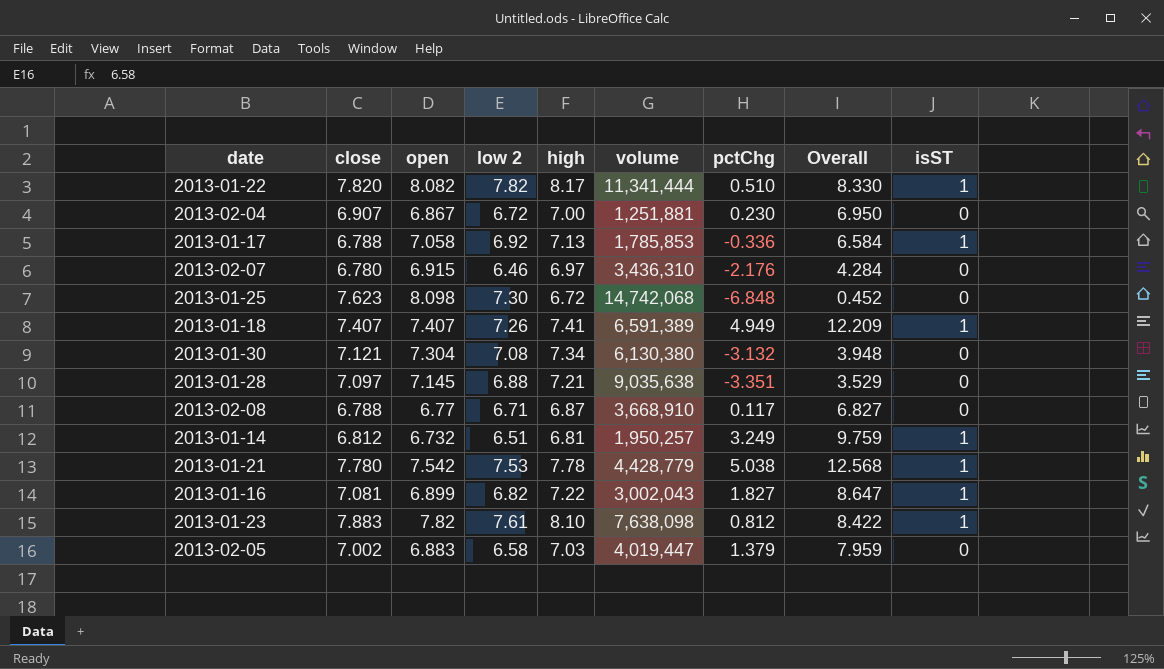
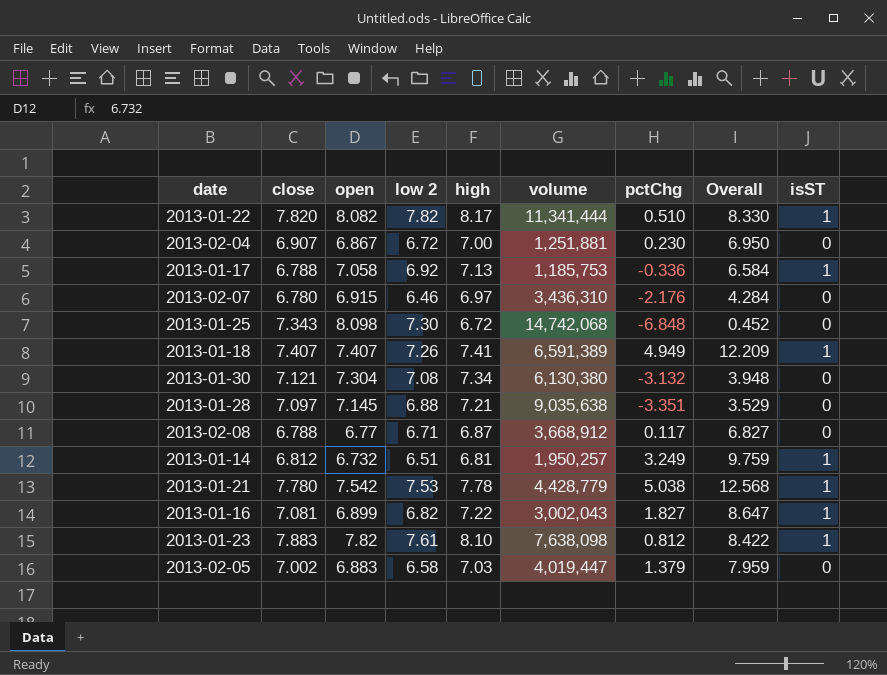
2013-01-17 | volume: 1,785,853 -> 1,185,753
2013-01-25 | close: 7.623 -> 7.343
2013-02-08 | volume: 3,668,910 -> 3,668,912

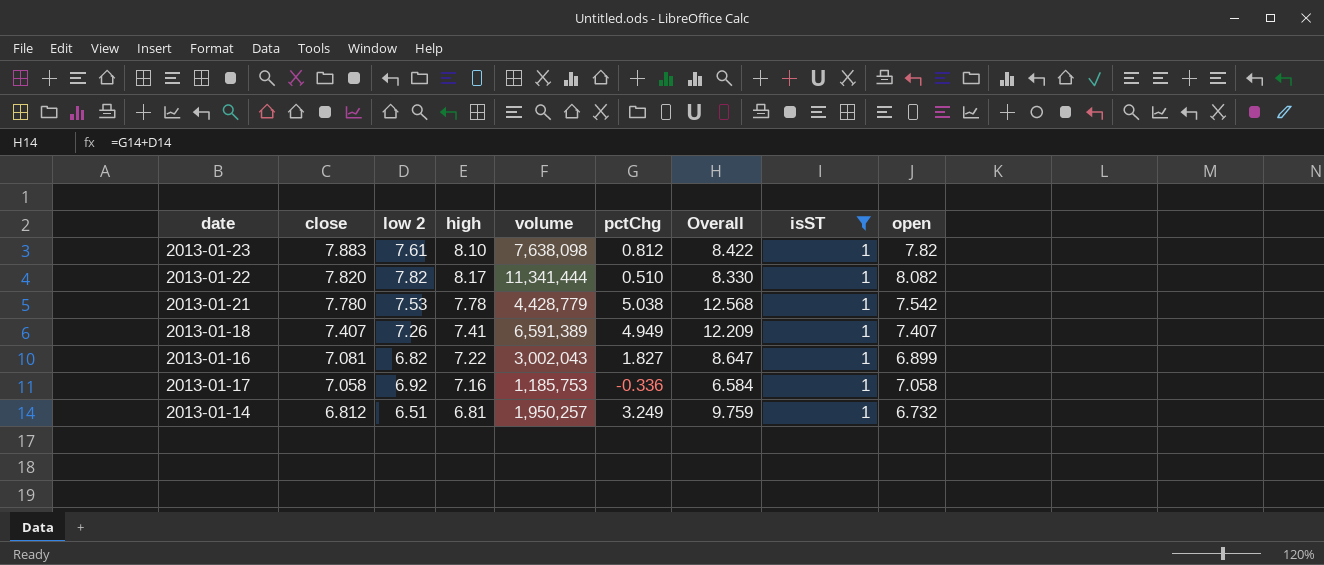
filter: none -> isST = 1
row order: none -> close descending
column open | position: 3 -> 9
2013-01-17 | close: 6.788 -> 7.058
2013-01-17 | high: 7.13 -> 7.16

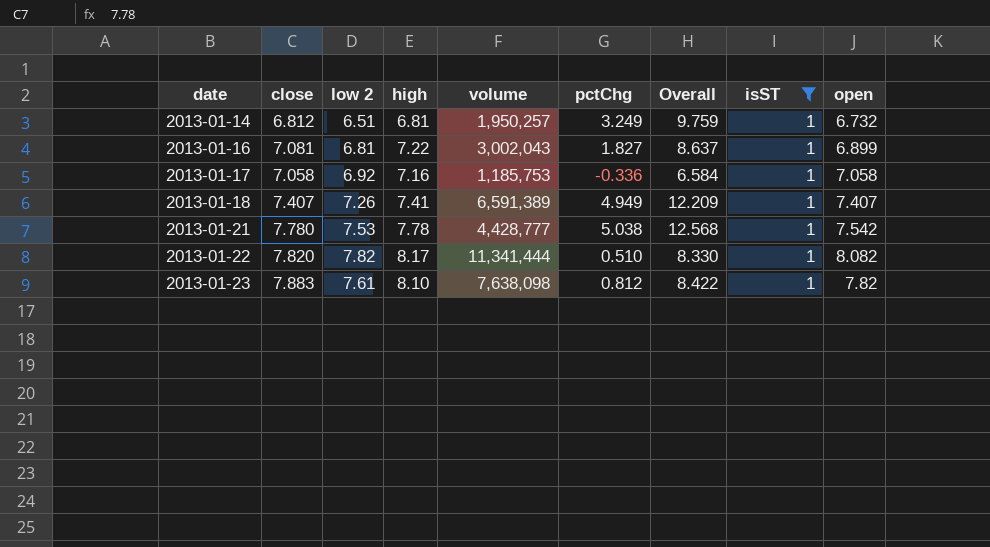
row order: close descending -> date ascending
2013-01-16 | low 2: 6.82 -> 6.81
2013-01-16 | Overall: 8.647 -> 8.637
2013-01-21 | volume: 4,428,779 -> 4,428,777

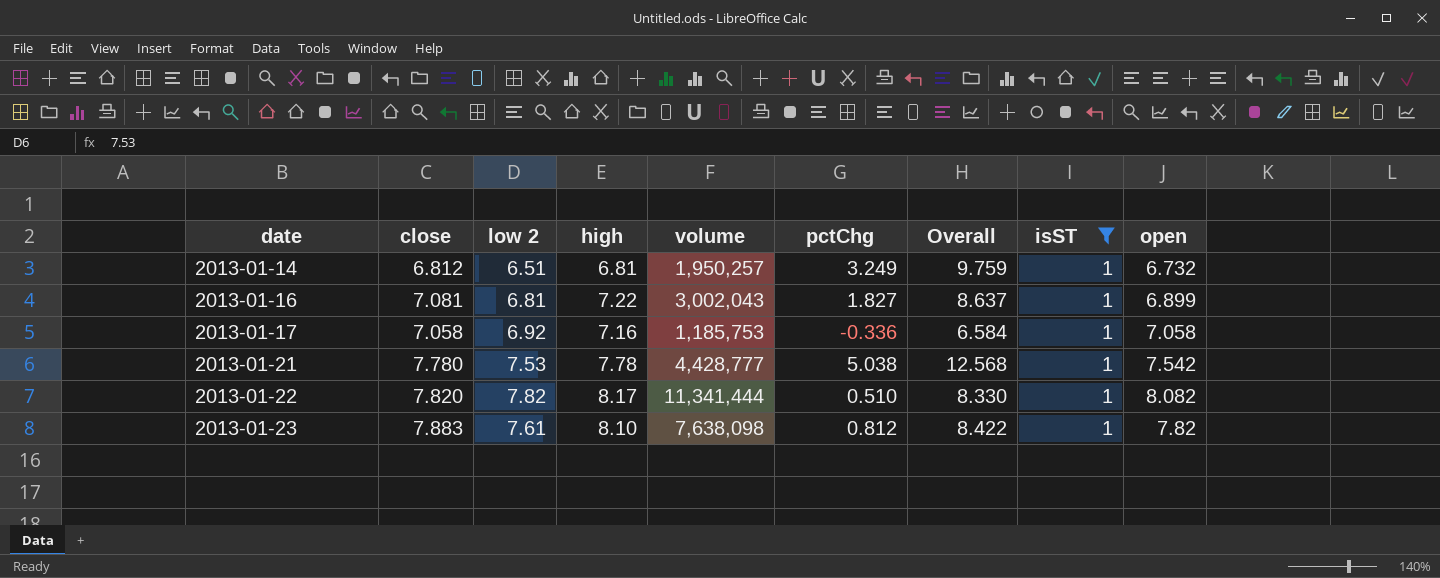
row 2013-01-18: 7.407 | 7.26 | 7.41 | 6,591,389 | 4.949 | 12.209 | 1 | 7.407 -> none

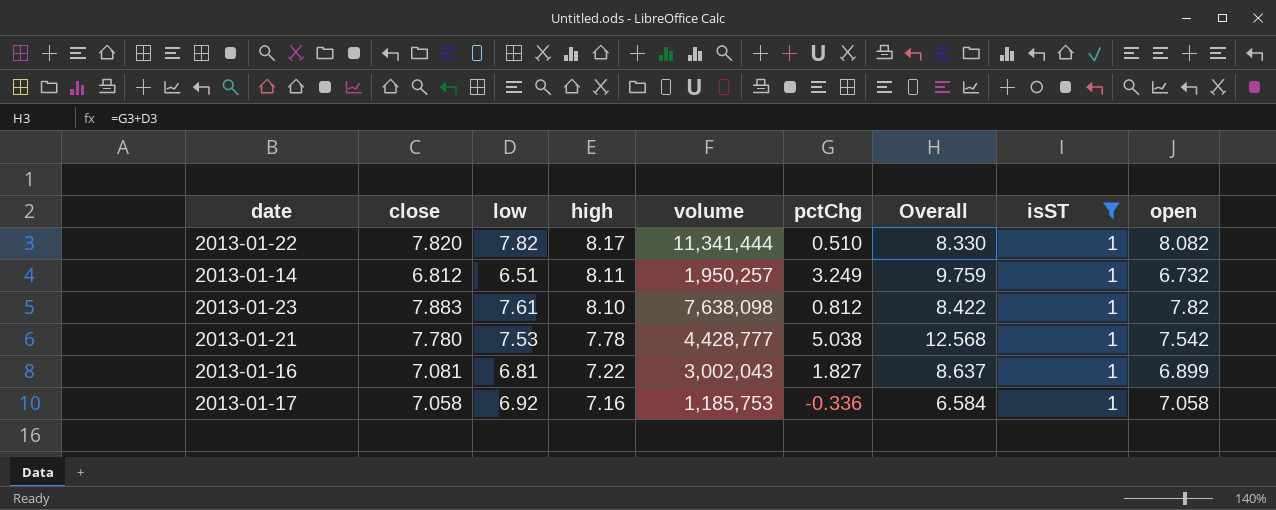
row order: date ascending -> high descending
column name: low 2 -> low
2013-01-14 | high: 6.81 -> 8.11

